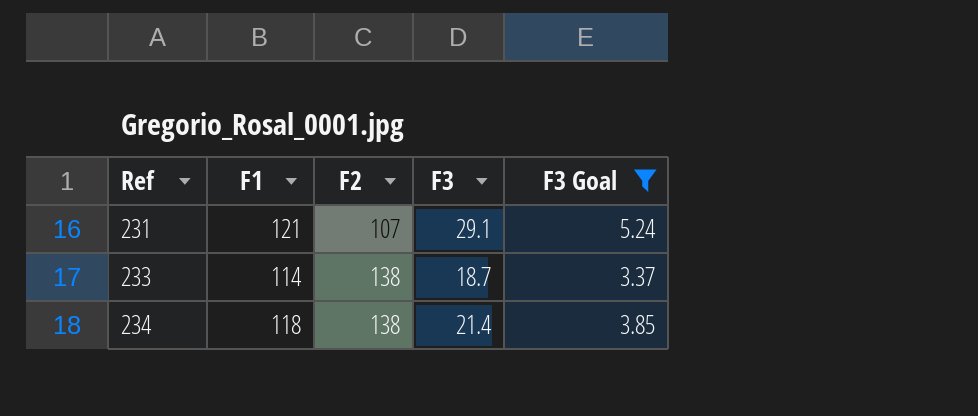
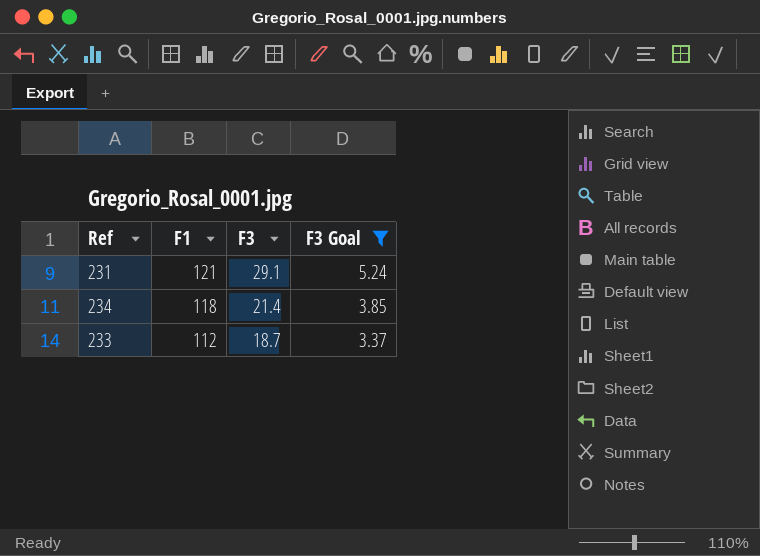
row order: Ref ascending -> F1 descending
column F2 | position: 3 -> none
233 | F1: 114 -> 112

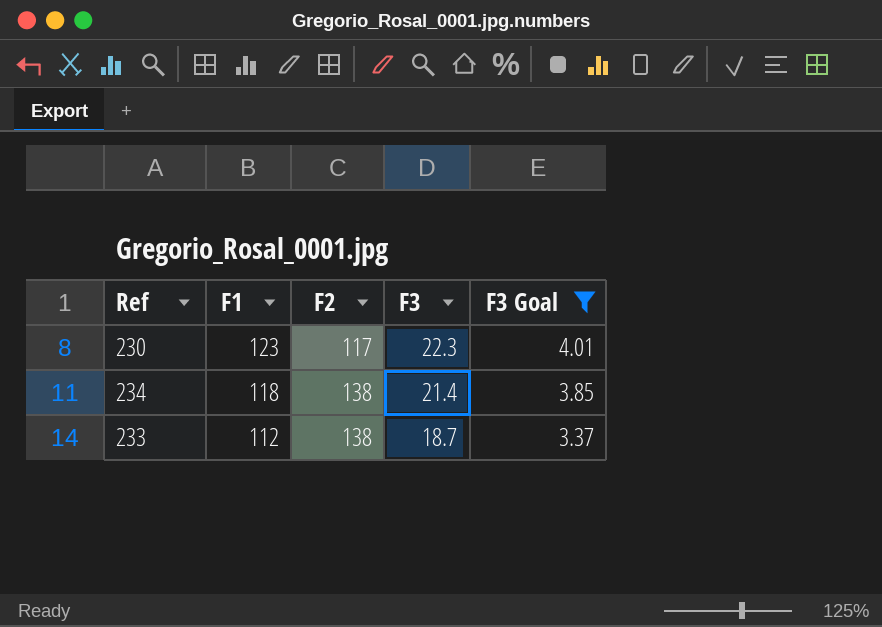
column F2 | position: none -> 3
row 231: 121 | 29.1 | 5.24 -> none
row 230: none -> 123 | 117 | 22.3 | 4.01

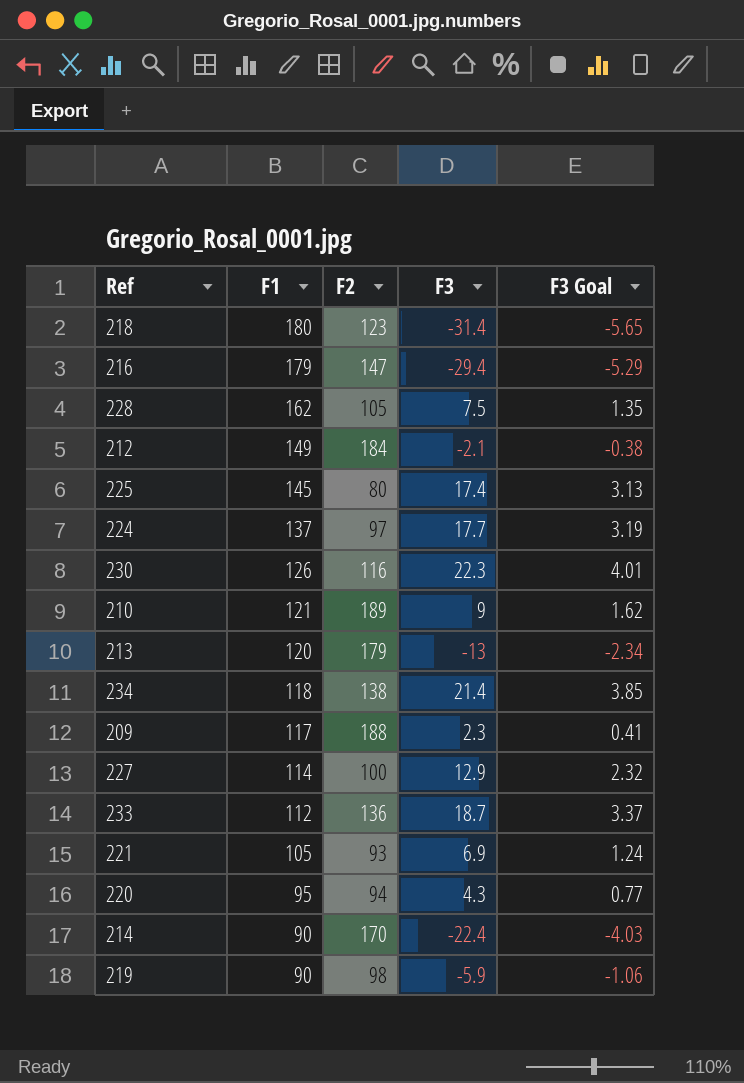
filter: F3 Goal >= 3.37 -> none
230 | F1: 123 -> 126
230 | F2: 117 -> 116
233 | F2: 138 -> 136

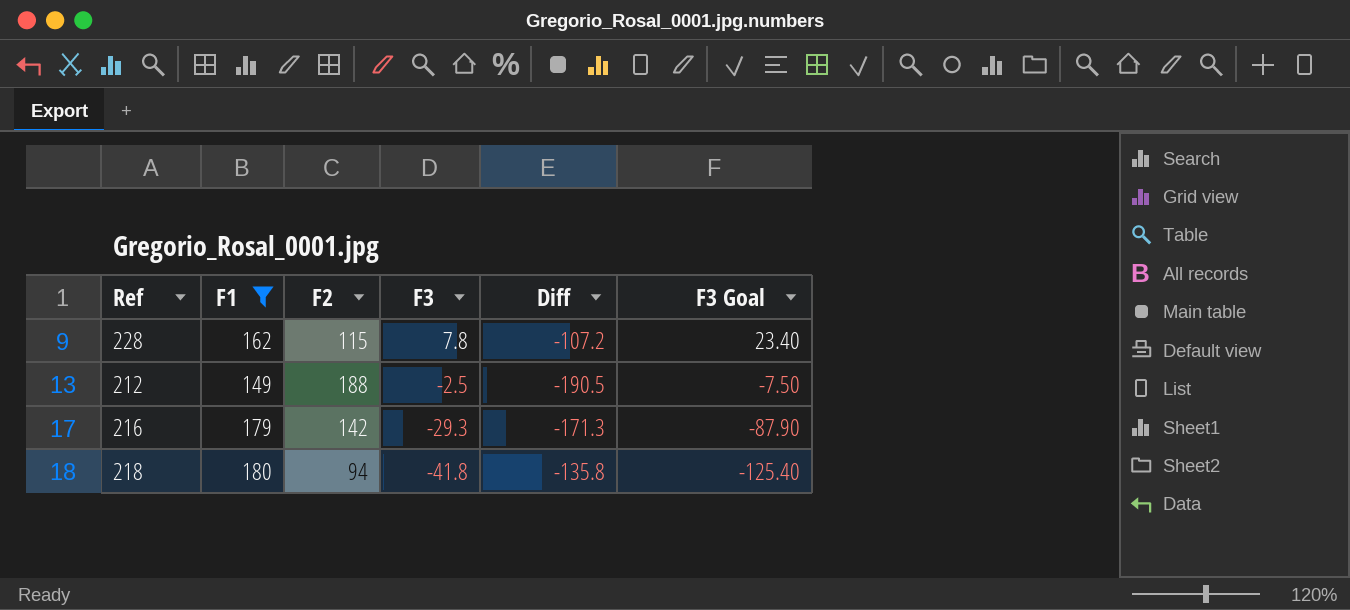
filter: none -> F1 >= 149
row order: F1 descending -> F3 descending
column Diff | formula: none -> [F3] - [F2]
column F3 Goal | formula: [F3] * 0.18 -> [F3] * 3
228 | F2: 105 -> 115
228 | F3: 7.5 -> 7.8
212 | F2: 184 -> 188
212 | F3: -2.1 -> -2.5
216 | F2: 147 -> 142
216 | F3: -29.4 -> -29.3
218 | F2: 123 -> 94
218 | F3: -31.4 -> -41.8

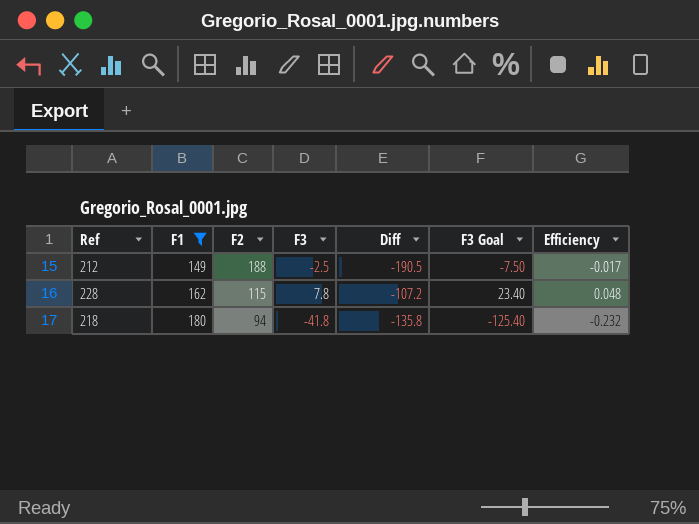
row order: F3 descending -> F1 ascending
column Efficiency | formula: none -> [F3] / [F1]
row 216: 179 | 142 | -29.3 | -171.3 | -87.90 -> none

